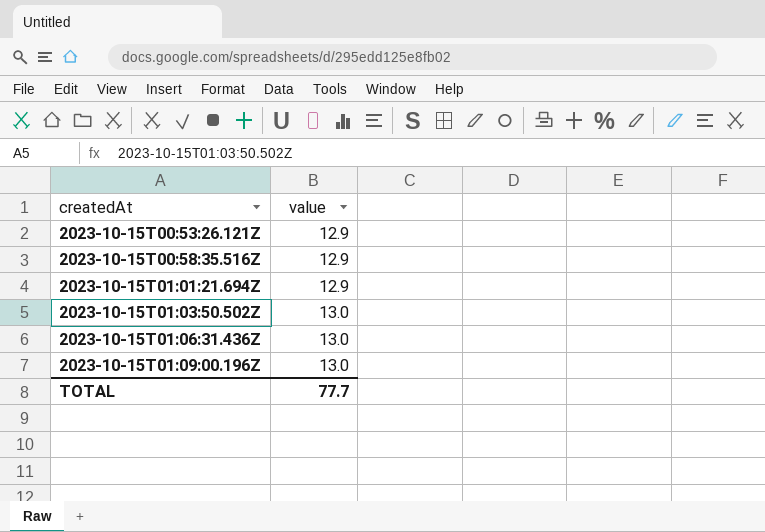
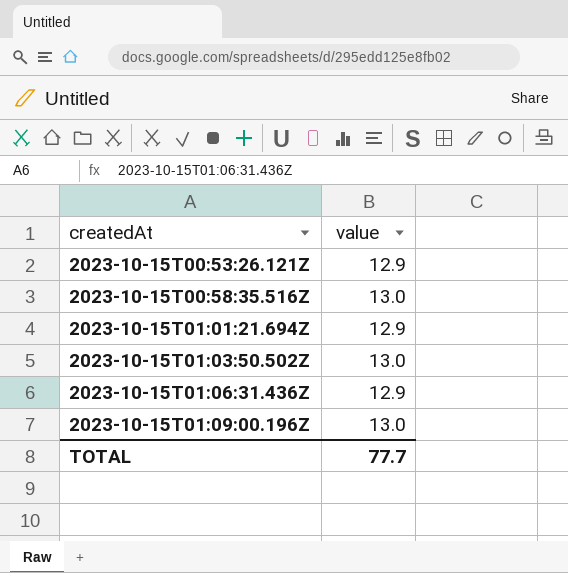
2023-10-15T00:58:35.516Z | value: 12.9 -> 13.0
2023-10-15T01:06:31.436Z | value: 13.0 -> 12.9

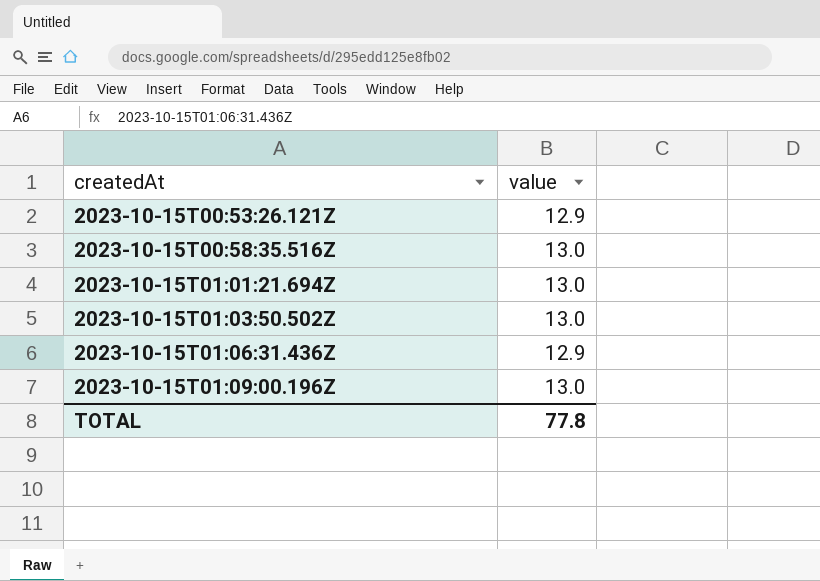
2023-10-15T01:01:21.694Z | value: 12.9 -> 13.0
TOTAL | value: 77.7 -> 77.8

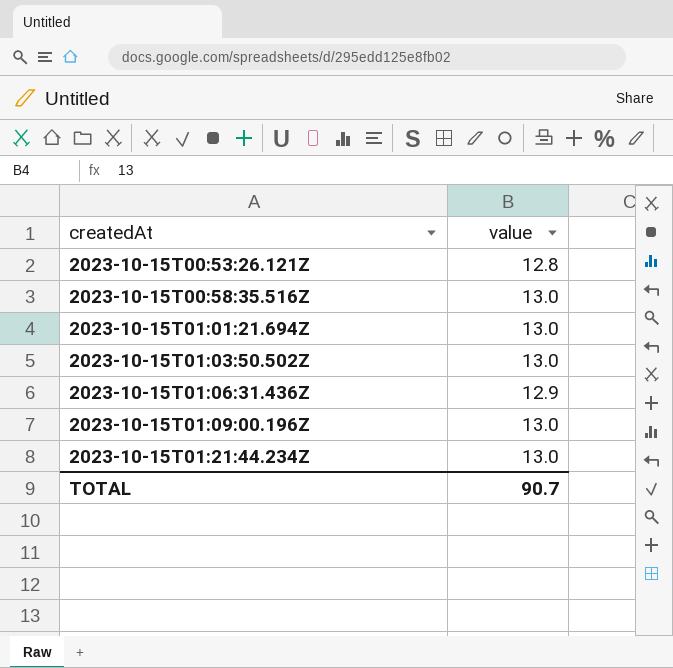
2023-10-15T00:53:26.121Z | value: 12.9 -> 12.8
row 2023-10-15T01:21:44.234Z: none -> 13.0
TOTAL | value: 77.8 -> 90.7

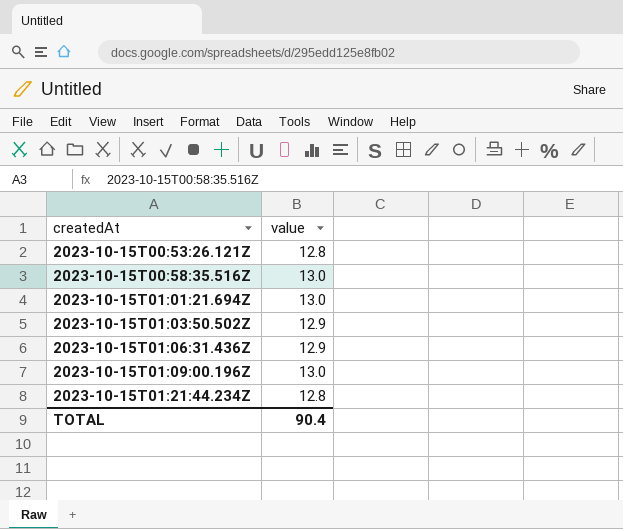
2023-10-15T01:03:50.502Z | value: 13.0 -> 12.9
2023-10-15T01:21:44.234Z | value: 13.0 -> 12.8
TOTAL | value: 90.7 -> 90.4

